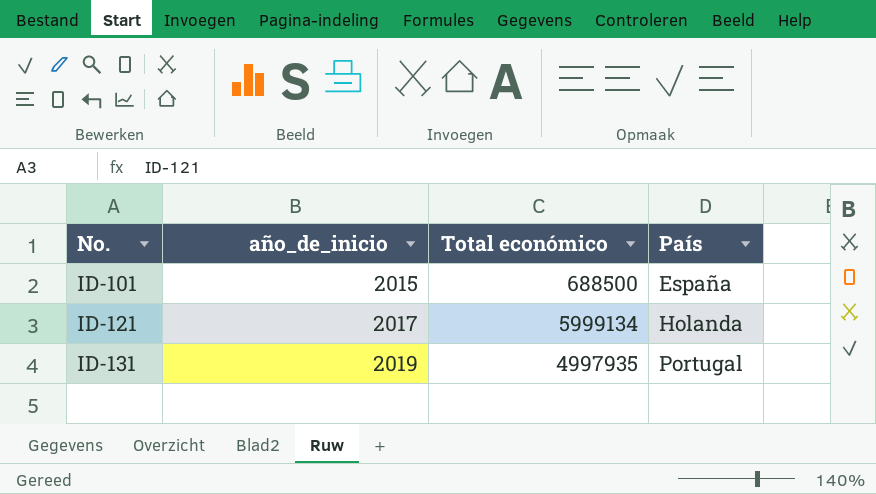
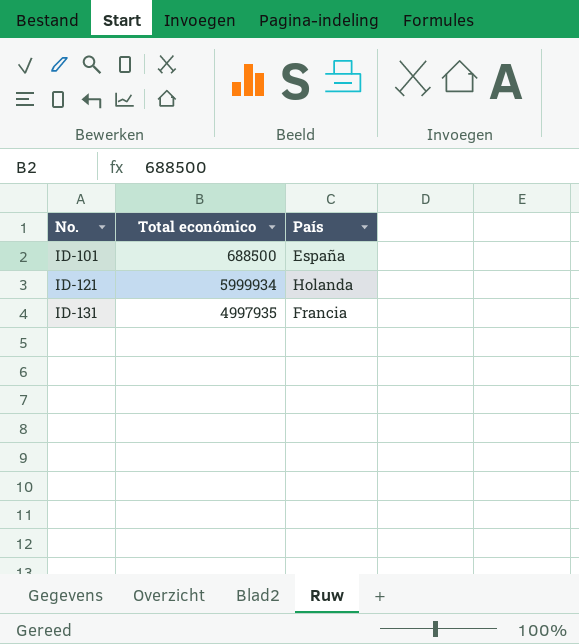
column año_de_inicio | position: 2 -> none
ID-121 | Total económico: 5999134 -> 5999934
ID-131 | País: Portugal -> Francia

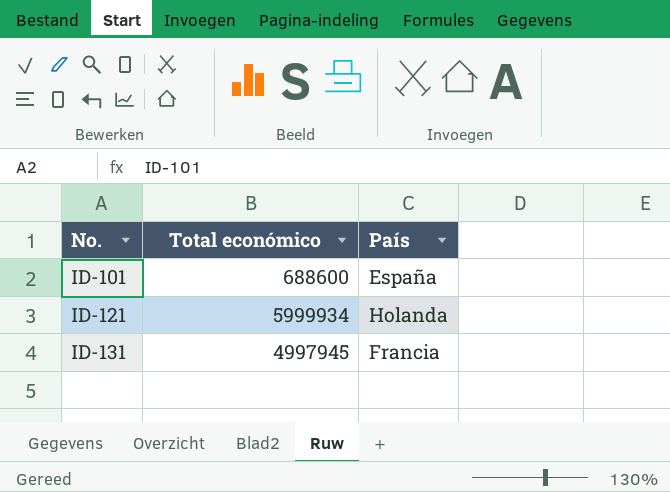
ID-101 | Total económico: 688500 -> 688600
ID-131 | Total económico: 4997935 -> 4997945

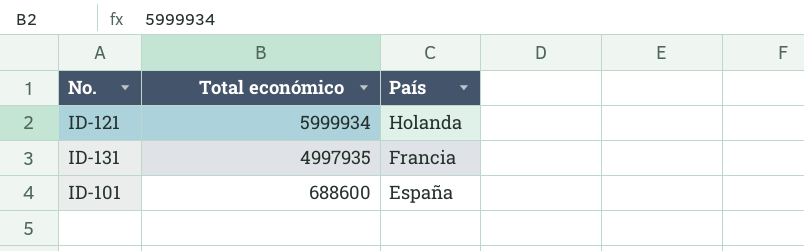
row order: No. ascending -> Total económico descending
ID-131 | Total económico: 4997945 -> 4997935

